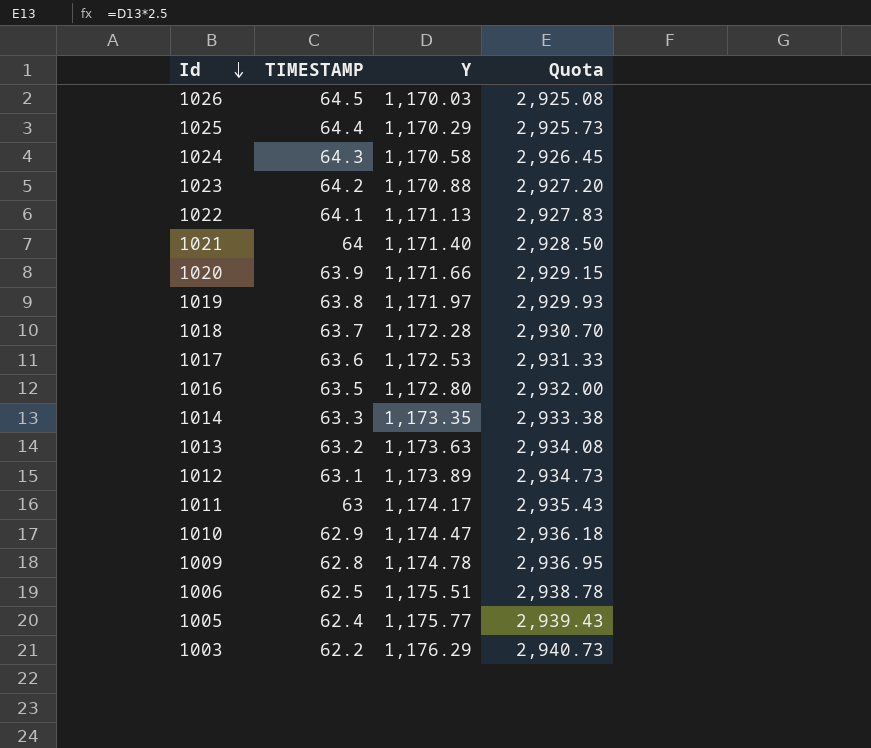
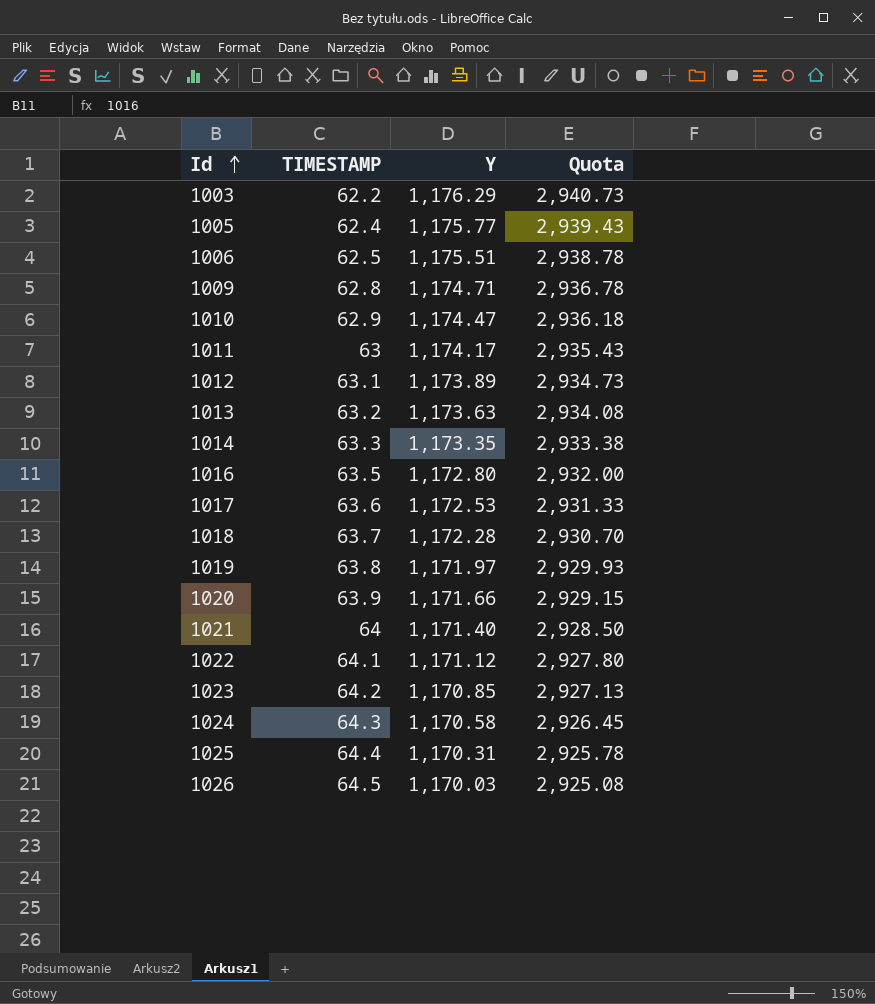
row order: Id descending -> Id ascending
1009 | Y: 1,174.78 -> 1,174.71
1009 | Quota: 2,936.95 -> 2,936.78
1022 | Y: 1,171.13 -> 1,171.12
1022 | Quota: 2,927.83 -> 2,927.80
1023 | Y: 1,170.88 -> 1,170.85
1023 | Quota: 2,927.20 -> 2,927.13
1025 | Y: 1,170.29 -> 1,170.31
1025 | Quota: 2,925.73 -> 2,925.78

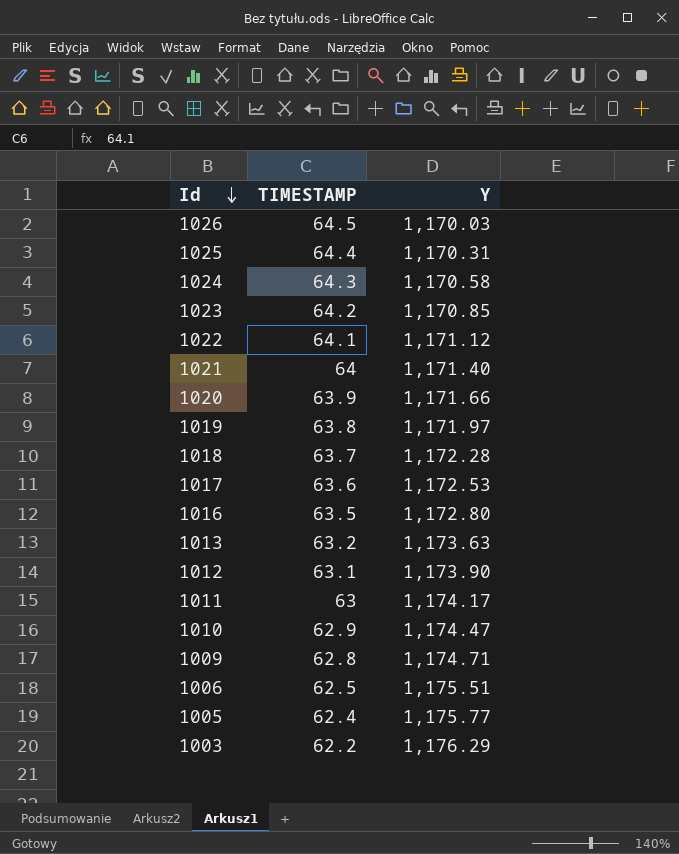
row order: Id ascending -> Id descending
column Quota | formula: [Y] * 2.5 -> none
row 1014: 63.3 | 1,173.35 | 2,933.38 -> none
1012 | Y: 1,173.89 -> 1,173.90

